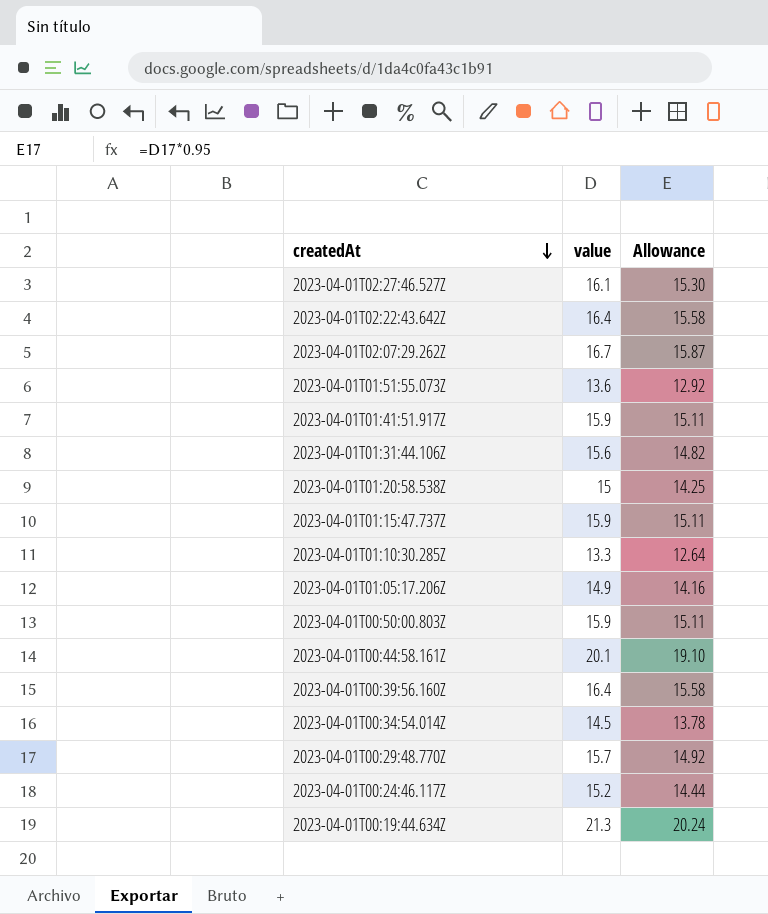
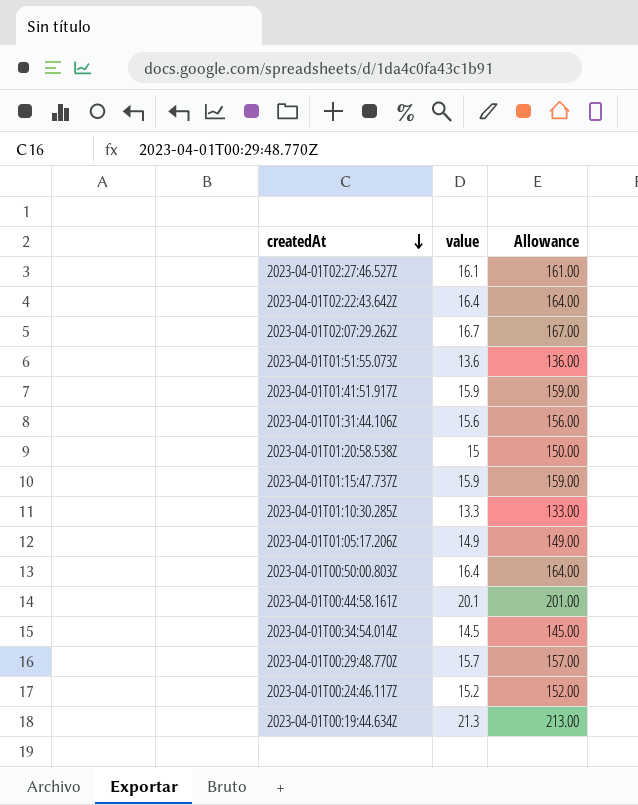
column Allowance | formula: [value] * 0.95 -> [value] * 10
row 2023-04-01T00:39:56.160Z: 16.4 | 15.58 -> none
2023-04-01T00:50:00.803Z | value: 15.9 -> 16.4

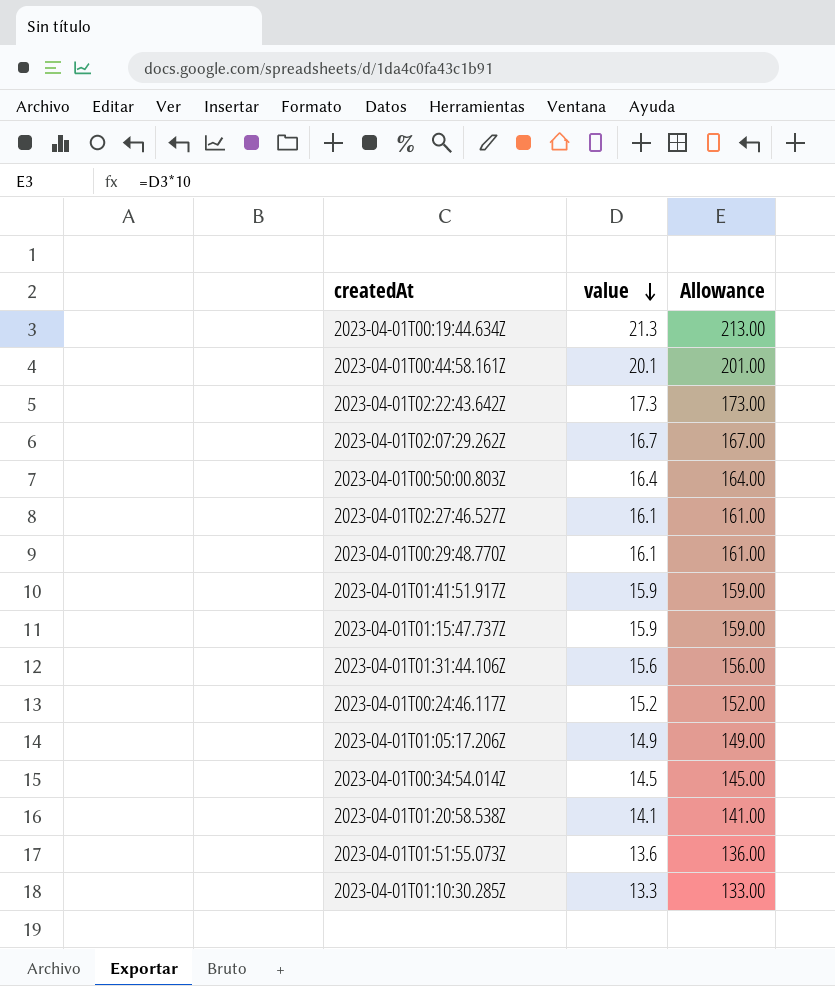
row order: createdAt descending -> value descending
2023-04-01T02:22:43.642Z | value: 16.4 -> 17.3
2023-04-01T02:22:43.642Z | Allowance: 164.00 -> 173.00
2023-04-01T00:29:48.770Z | value: 15.7 -> 16.1
2023-04-01T00:29:48.770Z | Allowance: 157.00 -> 161.00
2023-04-01T01:20:58.538Z | value: 15 -> 14.1
2023-04-01T01:20:58.538Z | Allowance: 150.00 -> 141.00

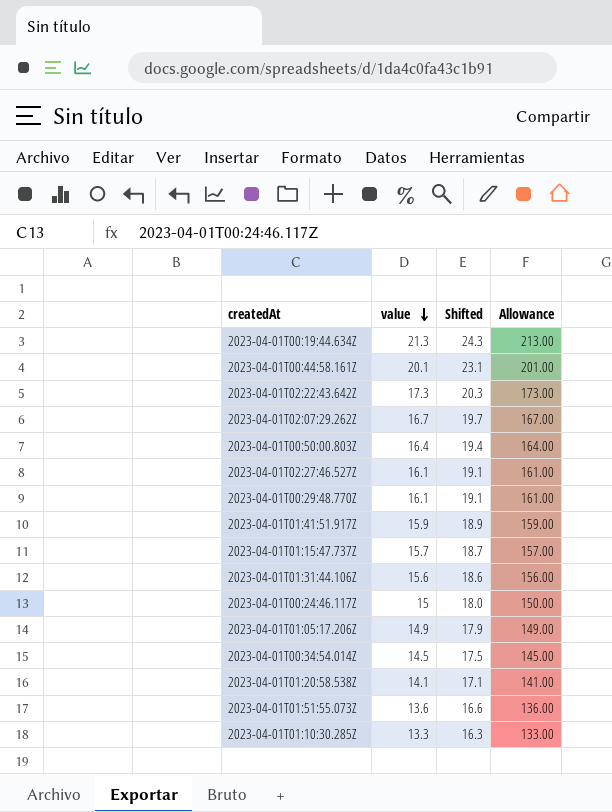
column Shifted | formula: none -> [value] + 3
2023-04-01T01:15:47.737Z | value: 15.9 -> 15.7
2023-04-01T01:15:47.737Z | Allowance: 159.00 -> 157.00
2023-04-01T00:24:46.117Z | value: 15.2 -> 15
2023-04-01T00:24:46.117Z | Allowance: 152.00 -> 150.00

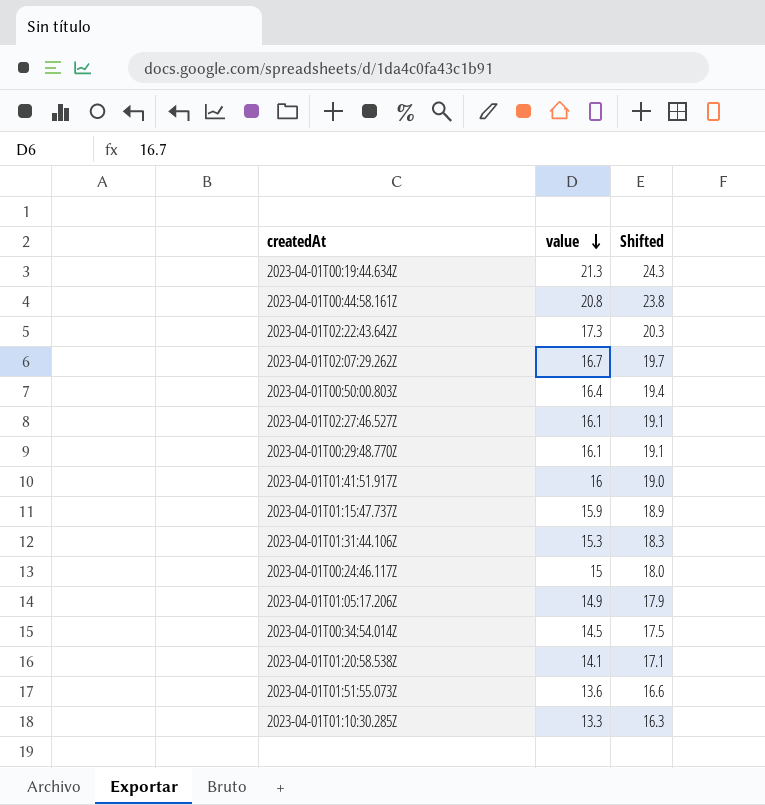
column Allowance | formula: [value] * 10 -> none
2023-04-01T00:44:58.161Z | value: 20.1 -> 20.8
2023-04-01T00:44:58.161Z | Shifted: 23.1 -> 23.8
2023-04-01T01:41:51.917Z | value: 15.9 -> 16
2023-04-01T01:41:51.917Z | Shifted: 18.9 -> 19.0
2023-04-01T01:15:47.737Z | value: 15.7 -> 15.9
2023-04-01T01:15:47.737Z | Shifted: 18.7 -> 18.9
2023-04-01T01:31:44.106Z | value: 15.6 -> 15.3
2023-04-01T01:31:44.106Z | Shifted: 18.6 -> 18.3

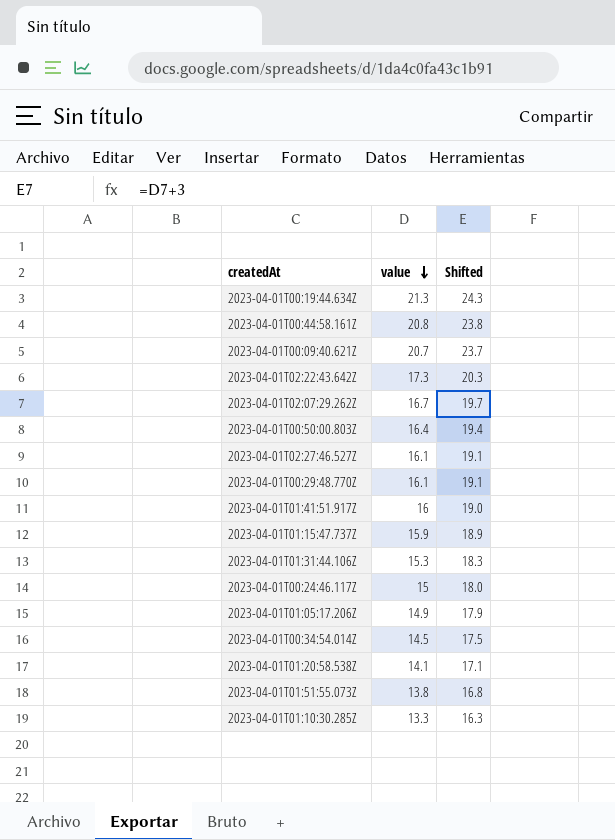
row 2023-04-01T00:09:40.621Z: none -> 20.7 | 23.7
2023-04-01T01:51:55.073Z | value: 13.6 -> 13.8
2023-04-01T01:51:55.073Z | Shifted: 16.6 -> 16.8

